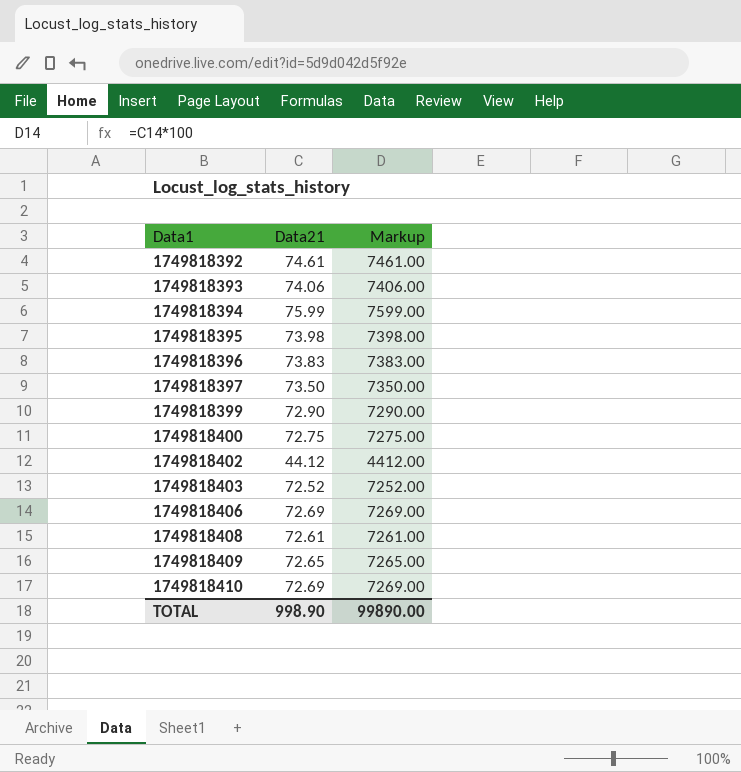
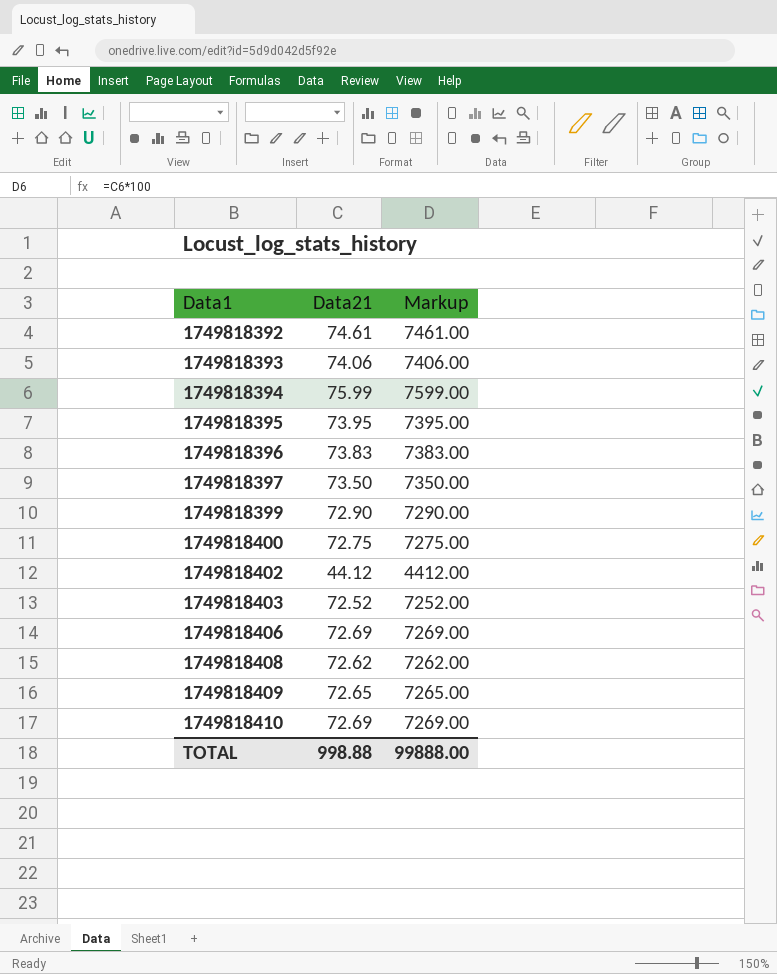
1749818395 | Data21: 73.98 -> 73.95
1749818395 | Markup: 7398.00 -> 7395.00
1749818408 | Data21: 72.61 -> 72.62
1749818408 | Markup: 7261.00 -> 7262.00
TOTAL | Data21: 998.90 -> 998.88
TOTAL | Markup: 99890.00 -> 99888.00

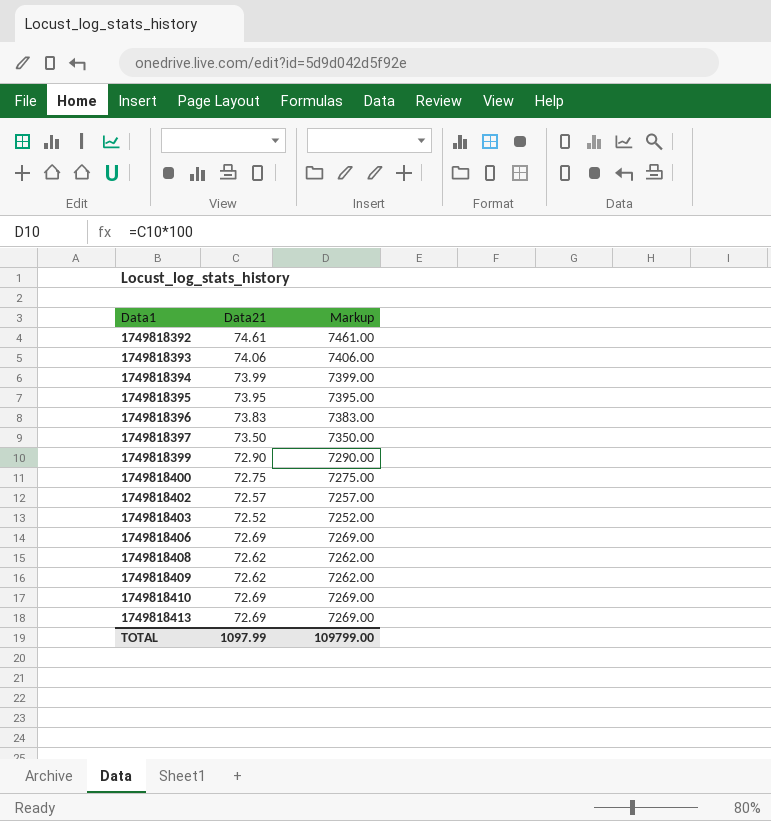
1749818394 | Data21: 75.99 -> 73.99
1749818394 | Markup: 7599.00 -> 7399.00
1749818402 | Data21: 44.12 -> 72.57
1749818402 | Markup: 4412.00 -> 7257.00
1749818409 | Data21: 72.65 -> 72.62
1749818409 | Markup: 7265.00 -> 7262.00
row 1749818413: none -> 72.69 | 7269.00
TOTAL | Data21: 998.88 -> 1097.99
TOTAL | Markup: 99888.00 -> 109799.00

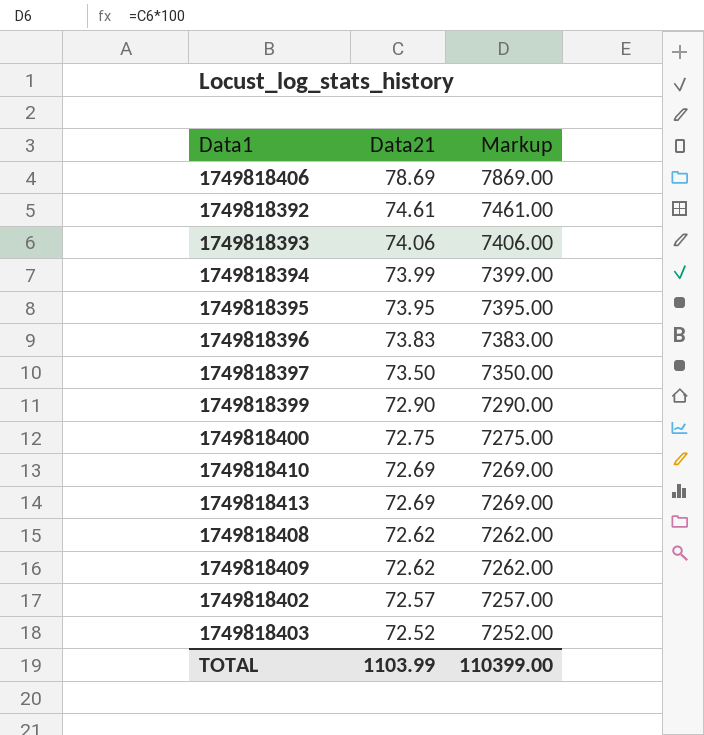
row order: Data1 ascending -> Data21 descending
1749818406 | Data21: 72.69 -> 78.69
1749818406 | Markup: 7269.00 -> 7869.00
TOTAL | Data21: 1097.99 -> 1103.99
TOTAL | Markup: 109799.00 -> 110399.00

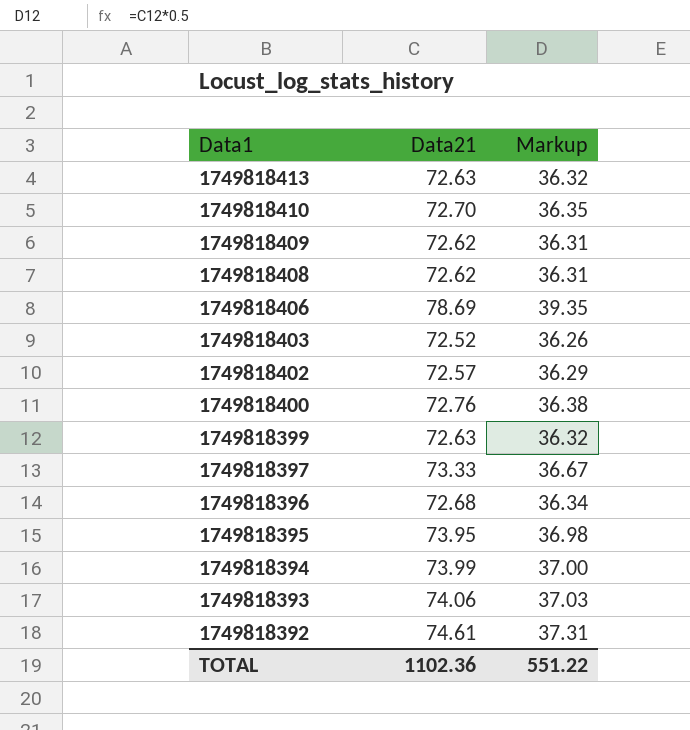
row order: Data21 descending -> Data1 descending
column Markup | formula: [Data21] * 100 -> [Data21] * 0.5
1749818413 | Data21: 72.69 -> 72.63
1749818410 | Data21: 72.69 -> 72.70
1749818400 | Data21: 72.75 -> 72.76
1749818399 | Data21: 72.90 -> 72.63
1749818397 | Data21: 73.50 -> 73.33
1749818396 | Data21: 73.83 -> 72.68
TOTAL | Data21: 1103.99 -> 1102.36
TOTAL | Markup: 110399.00 -> 551.22

